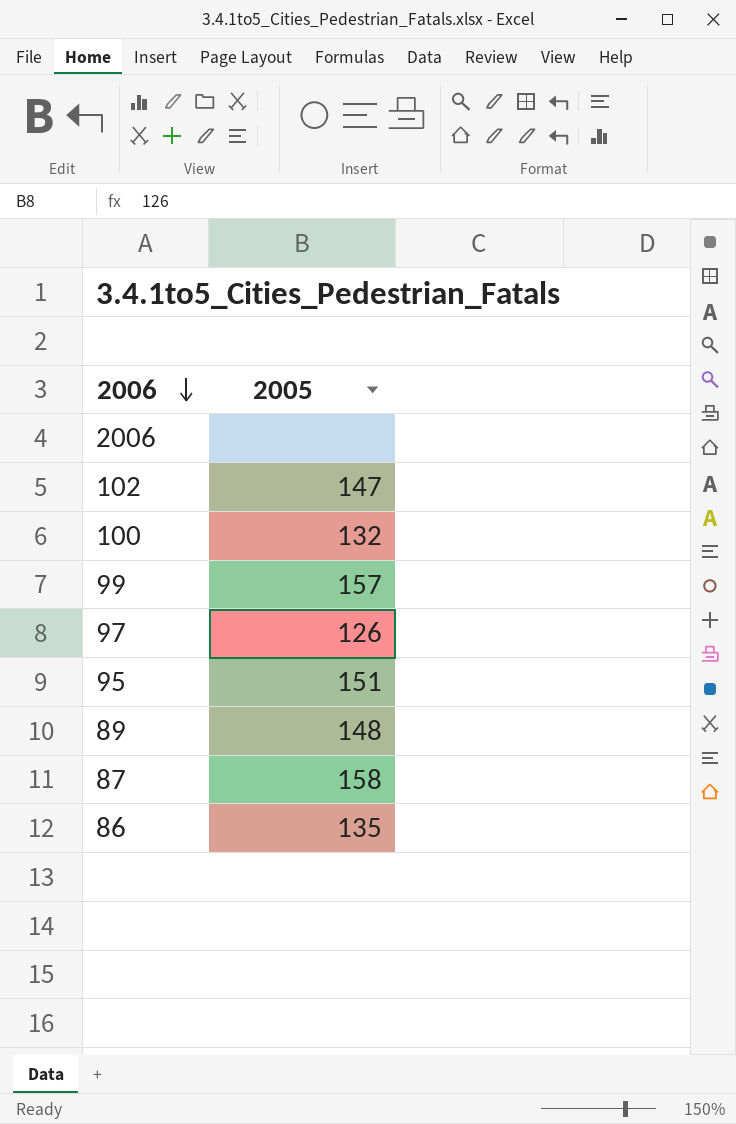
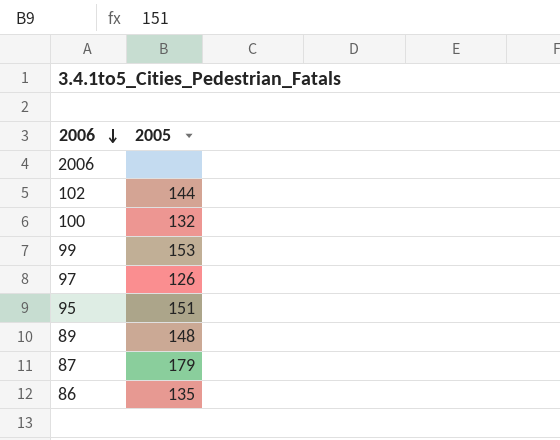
102 | 2005: 147 -> 144
99 | 2005: 157 -> 153
87 | 2005: 158 -> 179

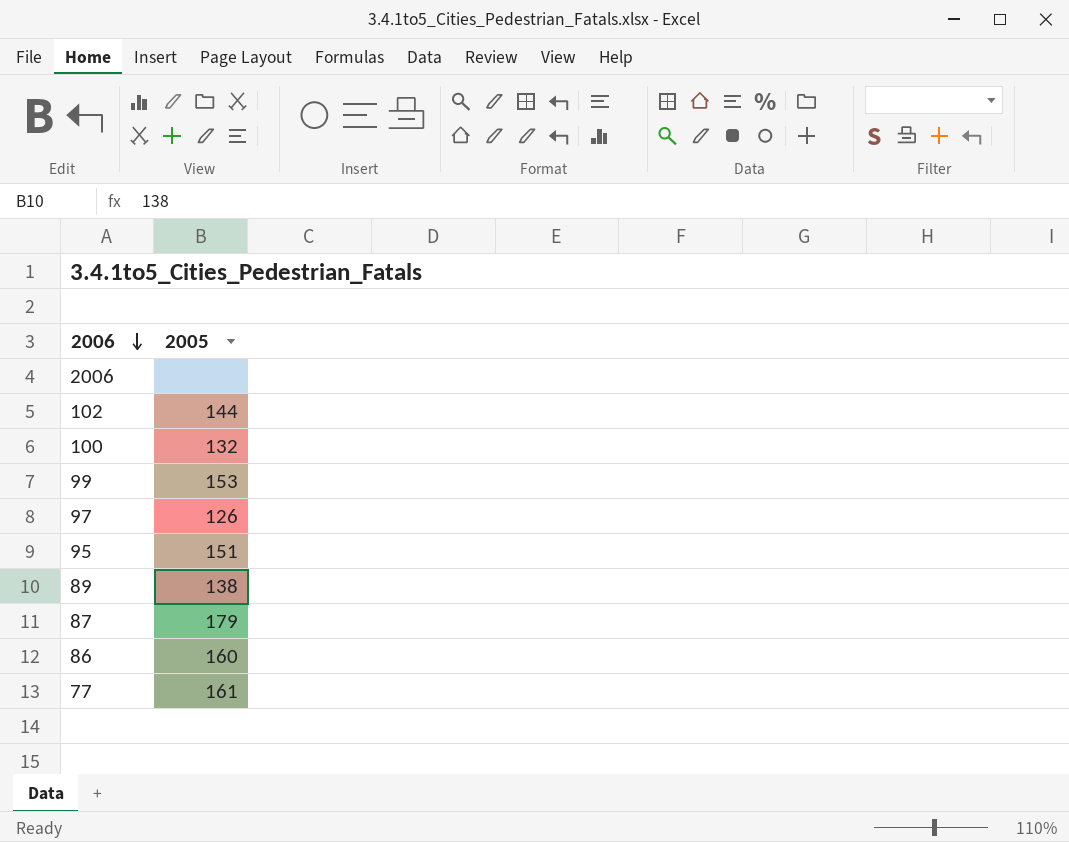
89 | 2005: 148 -> 138
86 | 2005: 135 -> 160
row 77: none -> 161

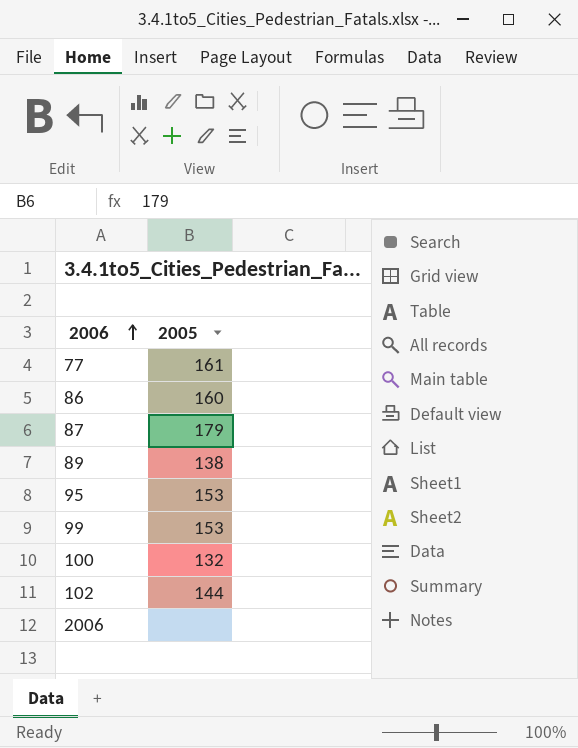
row order: 2006 descending -> 2006 ascending
row 97: 126 -> none
95 | 2005: 151 -> 153

